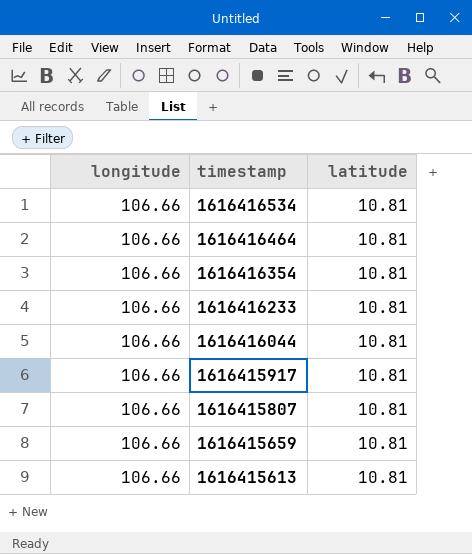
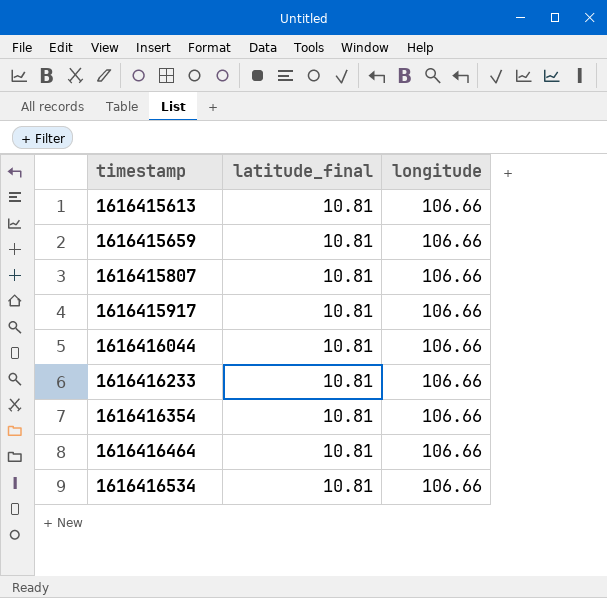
row order: timestamp descending -> timestamp ascending
column name: latitude -> latitude_final
column longitude | position: 1 -> 3

